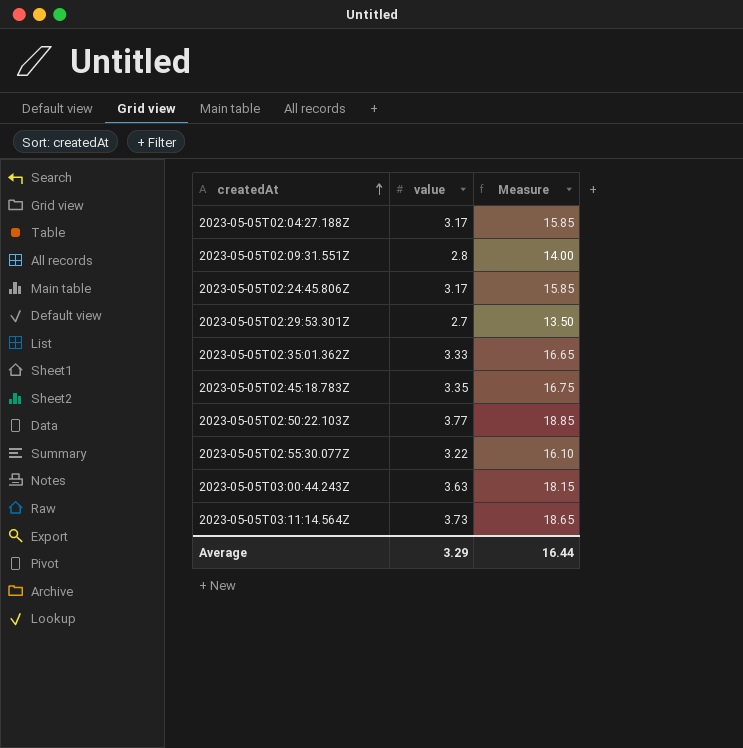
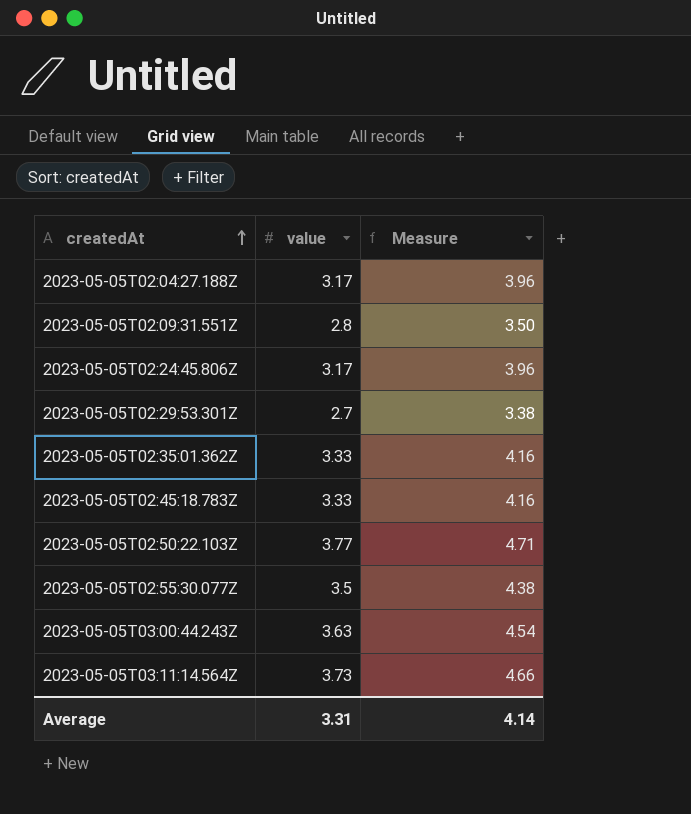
column Measure | formula: [value] * 5 -> [value] * 1.25
2023-05-05T02:45:18.783Z | value: 3.35 -> 3.33
2023-05-05T02:55:30.077Z | value: 3.22 -> 3.5
Average | value: 3.29 -> 3.31
Average | Measure: 16.44 -> 4.14

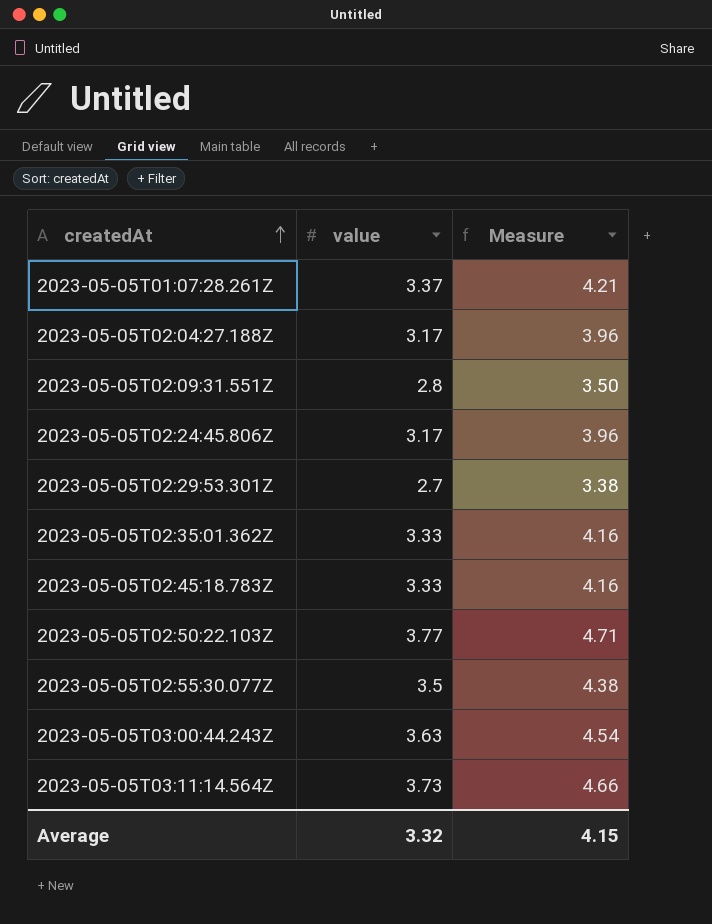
row 2023-05-05T01:07:28.261Z: none -> 3.37 | 4.21
Average | value: 3.31 -> 3.32
Average | Measure: 4.14 -> 4.15

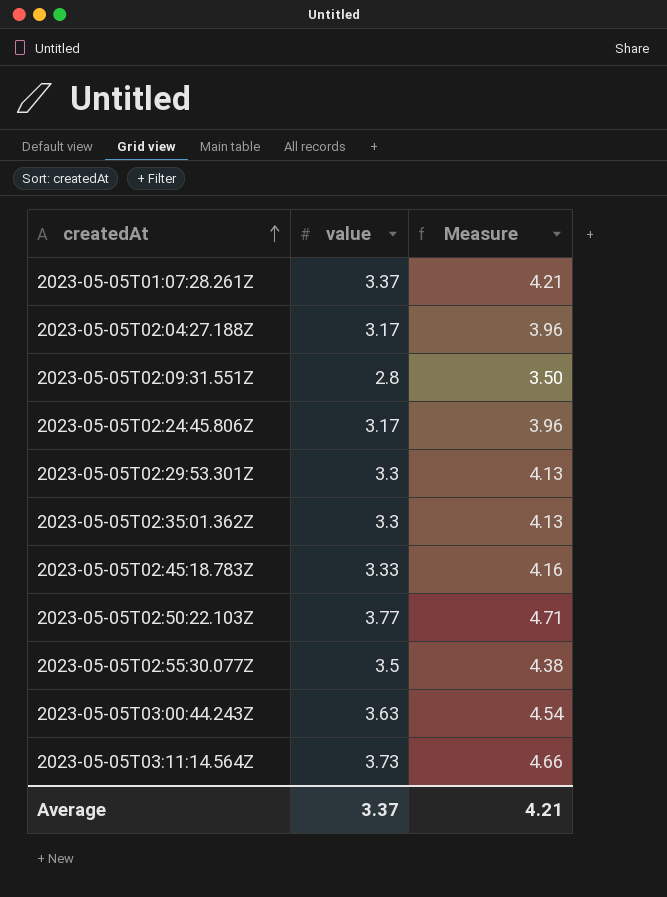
2023-05-05T02:29:53.301Z | value: 2.7 -> 3.3
2023-05-05T02:29:53.301Z | Measure: 3.38 -> 4.13
2023-05-05T02:35:01.362Z | value: 3.33 -> 3.3
2023-05-05T02:35:01.362Z | Measure: 4.16 -> 4.13
Average | value: 3.32 -> 3.37
Average | Measure: 4.15 -> 4.21

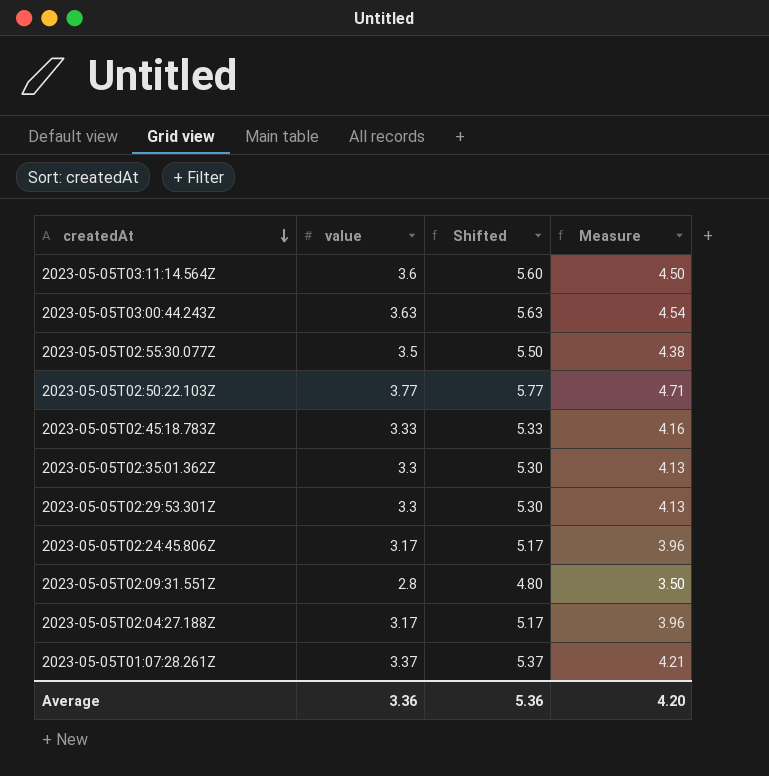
row order: createdAt ascending -> createdAt descending
column Shifted | formula: none -> [value] + 2
2023-05-05T03:11:14.564Z | value: 3.73 -> 3.6
2023-05-05T03:11:14.564Z | Measure: 4.66 -> 4.50
Average | value: 3.37 -> 3.36
Average | Measure: 4.21 -> 4.20

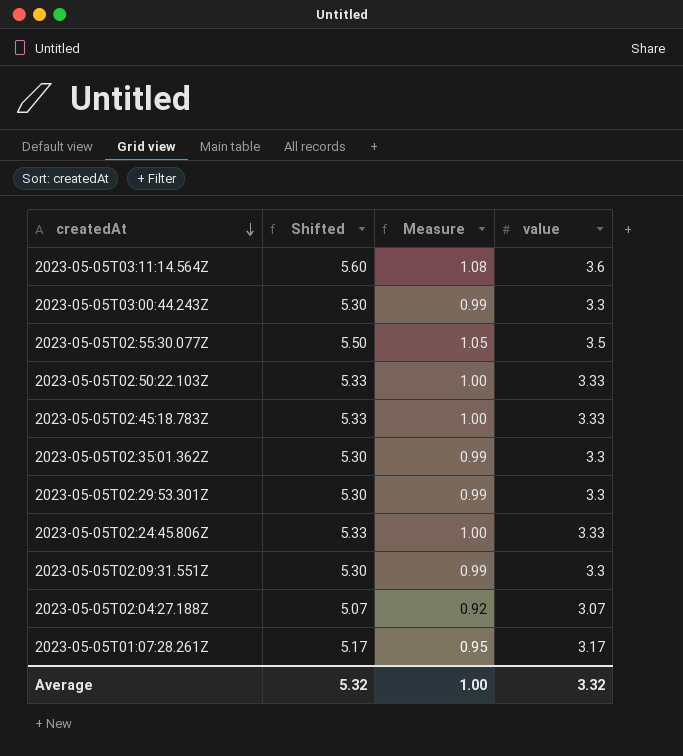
column Measure | formula: [value] * 1.25 -> [value] * 0.3
column value | position: 2 -> 4
2023-05-05T03:00:44.243Z | Shifted: 5.63 -> 5.30
2023-05-05T03:00:44.243Z | value: 3.63 -> 3.3
2023-05-05T02:50:22.103Z | Shifted: 5.77 -> 5.33
2023-05-05T02:50:22.103Z | value: 3.77 -> 3.33
2023-05-05T02:24:45.806Z | Shifted: 5.17 -> 5.33
2023-05-05T02:24:45.806Z | value: 3.17 -> 3.33
2023-05-05T02:09:31.551Z | Shifted: 4.80 -> 5.30
2023-05-05T02:09:31.551Z | value: 2.8 -> 3.3
2023-05-05T02:04:27.188Z | Shifted: 5.17 -> 5.07
2023-05-05T02:04:27.188Z | value: 3.17 -> 3.07
2023-05-05T01:07:28.261Z | Shifted: 5.37 -> 5.17
2023-05-05T01:07:28.261Z | value: 3.37 -> 3.17
Average | Shifted: 5.36 -> 5.32
Average | Measure: 4.20 -> 1.00
Average | value: 3.36 -> 3.32

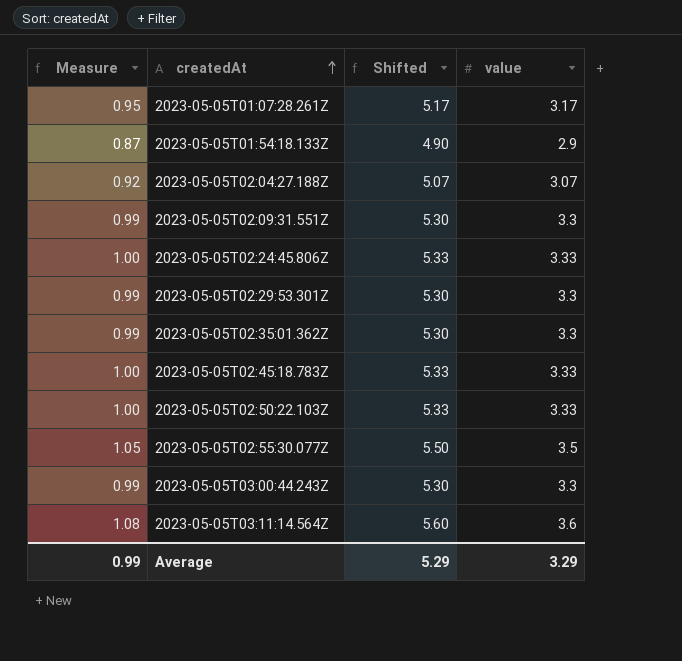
row order: createdAt descending -> createdAt ascending
column Measure | position: 3 -> 1
row 2023-05-05T01:54:18.133Z: none -> 0.87 | 4.90 | 2.9
Average | Measure: 1.00 -> 0.99
Average | Shifted: 5.32 -> 5.29
Average | value: 3.32 -> 3.29

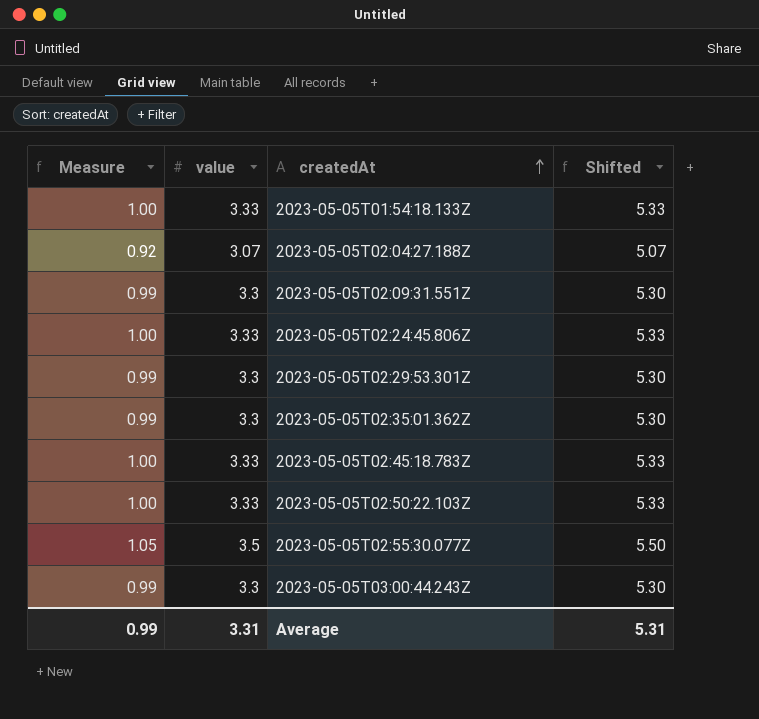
column value | position: 4 -> 2
row 2023-05-05T01:07:28.261Z: 0.95 | 5.17 | 3.17 -> none
row 2023-05-05T03:11:14.564Z: 1.08 | 5.60 | 3.6 -> none
2023-05-05T01:54:18.133Z | Measure: 0.87 -> 1.00
2023-05-05T01:54:18.133Z | value: 2.9 -> 3.33
2023-05-05T01:54:18.133Z | Shifted: 4.90 -> 5.33
Average | value: 3.29 -> 3.31
Average | Shifted: 5.29 -> 5.31

